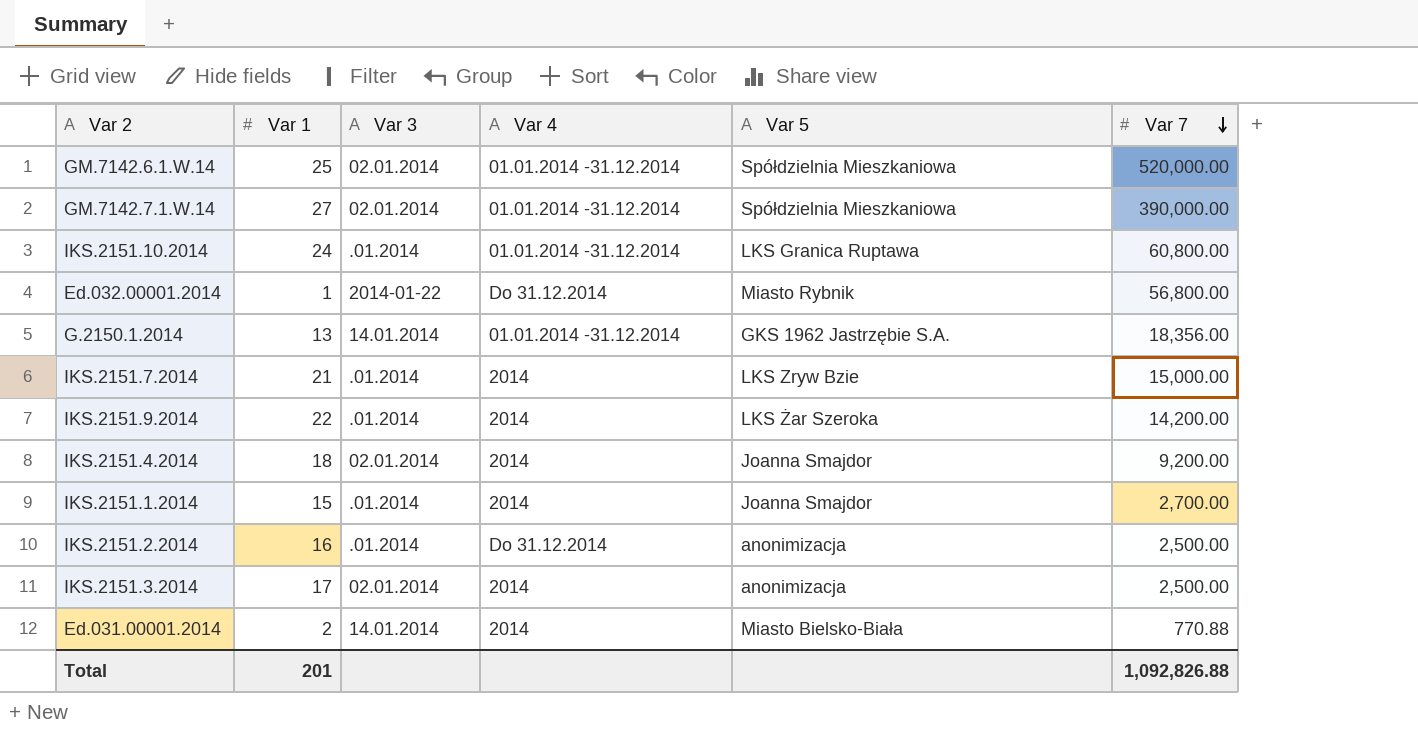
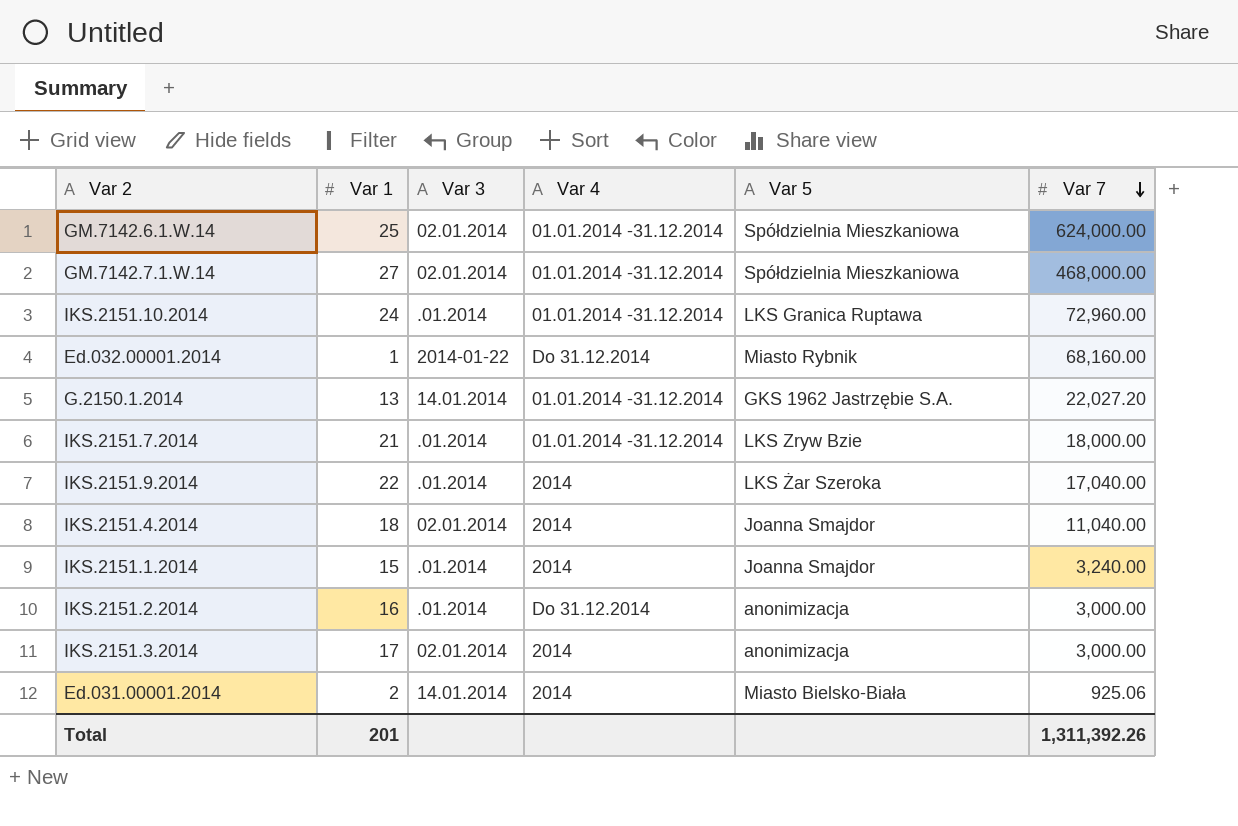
GM.7142.6.1.W.14 | Var 7: 520,000.00 -> 624,000.00
GM.7142.7.1.W.14 | Var 7: 390,000.00 -> 468,000.00
IKS.2151.10.2014 | Var 7: 60,800.00 -> 72,960.00
Ed.032.00001.2014 | Var 7: 56,800.00 -> 68,160.00
G.2150.1.2014 | Var 7: 18,356.00 -> 22,027.20
IKS.2151.7.2014 | Var 4: 2014 -> 01.01.2014 -31.12.2014
IKS.2151.7.2014 | Var 7: 15,000.00 -> 18,000.00
IKS.2151.9.2014 | Var 7: 14,200.00 -> 17,040.00
IKS.2151.4.2014 | Var 7: 9,200.00 -> 11,040.00
IKS.2151.1.2014 | Var 7: 2,700.00 -> 3,240.00
IKS.2151.2.2014 | Var 7: 2,500.00 -> 3,000.00
IKS.2151.3.2014 | Var 7: 2,500.00 -> 3,000.00
Ed.031.00001.2014 | Var 7: 770.88 -> 925.06
Total | Var 7: 1,092,826.88 -> 1,311,392.26

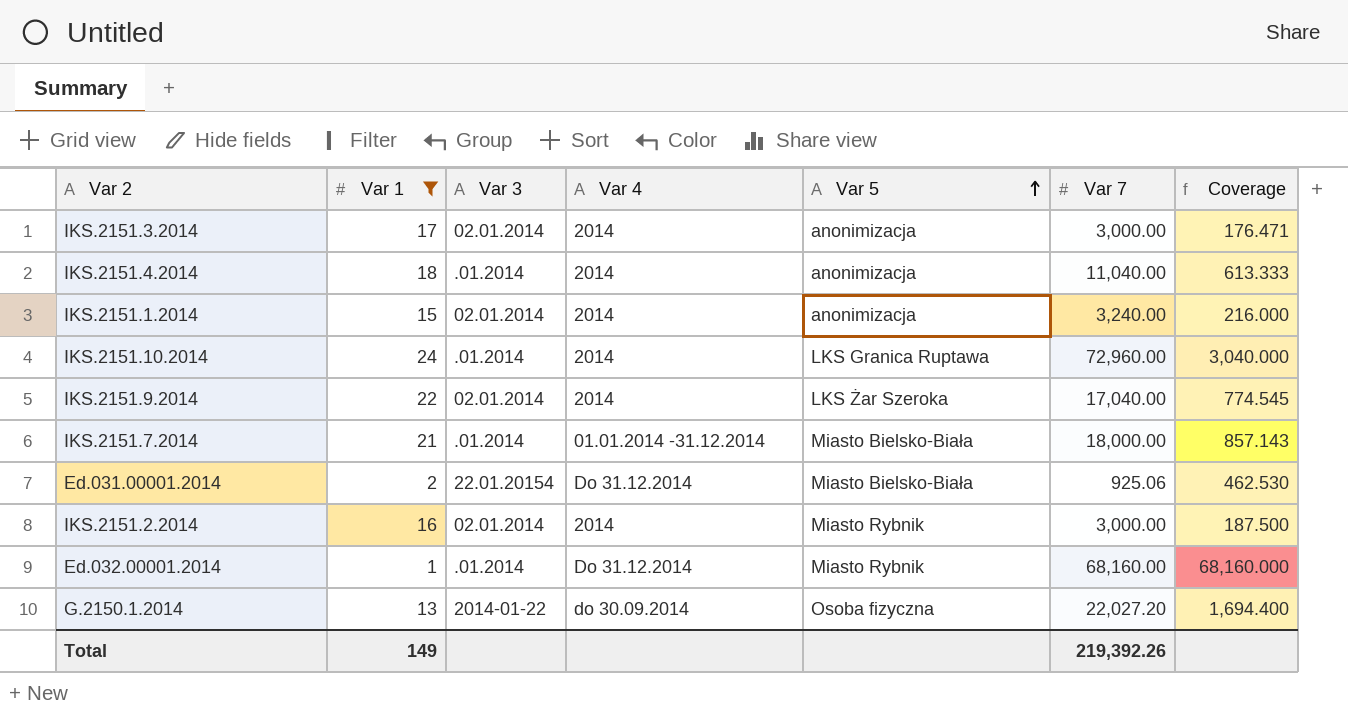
filter: none -> Var 1 <= 24
row order: Var 7 descending -> Var 5 ascending
column Coverage | formula: none -> [Var 7] / [Var 1]
IKS.2151.4.2014 | Var 3: 02.01.2014 -> .01.2014
IKS.2151.4.2014 | Var 5: Joanna Smajdor -> anonimizacja
IKS.2151.1.2014 | Var 3: .01.2014 -> 02.01.2014
IKS.2151.1.2014 | Var 5: Joanna Smajdor -> anonimizacja
IKS.2151.10.2014 | Var 4: 01.01.2014 -31.12.2014 -> 2014
IKS.2151.9.2014 | Var 3: .01.2014 -> 02.01.2014
IKS.2151.7.2014 | Var 5: LKS Zryw Bzie -> Miasto Bielsko-Biała
Ed.031.00001.2014 | Var 3: 14.01.2014 -> 22.01.20154
Ed.031.00001.2014 | Var 4: 2014 -> Do 31.12.2014
IKS.2151.2.2014 | Var 3: .01.2014 -> 02.01.2014
IKS.2151.2.2014 | Var 4: Do 31.12.2014 -> 2014
IKS.2151.2.2014 | Var 5: anonimizacja -> Miasto Rybnik
Ed.032.00001.2014 | Var 3: 2014-01-22 -> .01.2014
G.2150.1.2014 | Var 3: 14.01.2014 -> 2014-01-22
G.2150.1.2014 | Var 4: 01.01.2014 -31.12.2014 -> do 30.09.2014
G.2150.1.2014 | Var 5: GKS 1962 Jastrzębie S.A. -> Osoba fizyczna
Total | Var 1: 201 -> 149
Total | Var 7: 1,311,392.26 -> 219,392.26

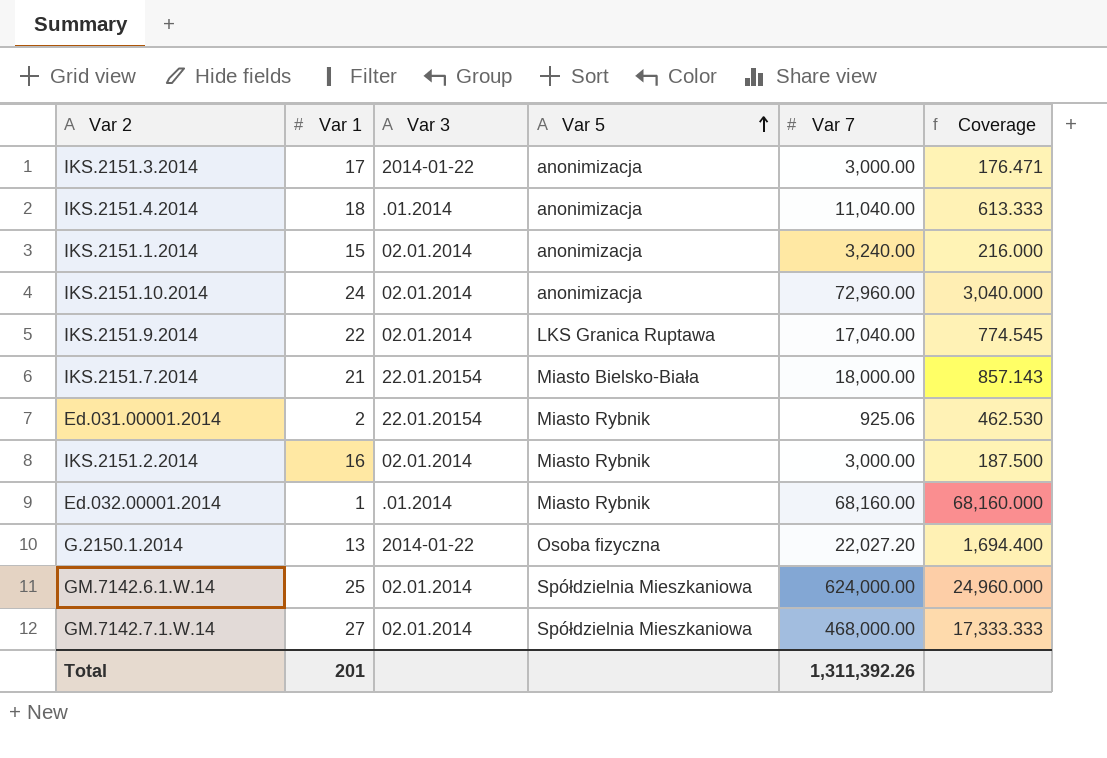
filter: Var 1 <= 24 -> none
column Var 4 | position: 4 -> none
IKS.2151.3.2014 | Var 3: 02.01.2014 -> 2014-01-22
IKS.2151.10.2014 | Var 3: .01.2014 -> 02.01.2014
IKS.2151.10.2014 | Var 5: LKS Granica Ruptawa -> anonimizacja
IKS.2151.9.2014 | Var 5: LKS Żar Szeroka -> LKS Granica Ruptawa
IKS.2151.7.2014 | Var 3: .01.2014 -> 22.01.20154
Ed.031.00001.2014 | Var 5: Miasto Bielsko-Biała -> Miasto Rybnik
Total | Var 1: 149 -> 201
Total | Var 7: 219,392.26 -> 1,311,392.26

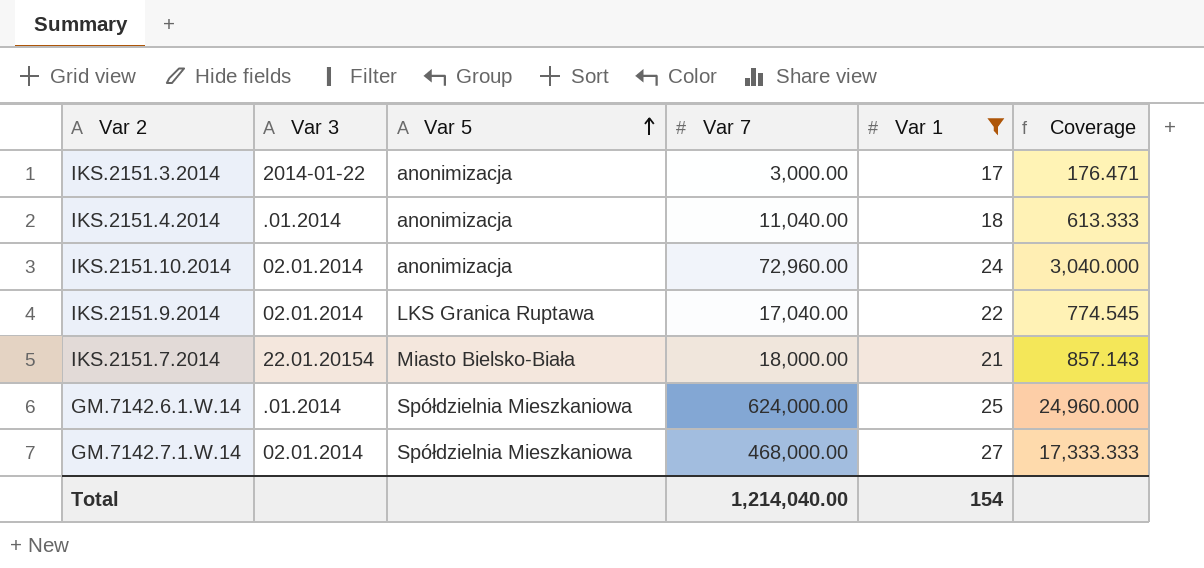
filter: none -> Var 1 >= 17
column Var 1 | position: 2 -> 5
GM.7142.6.1.W.14 | Var 3: 02.01.2014 -> .01.2014
Total | Var 7: 1,311,392.26 -> 1,214,040.00
Total | Var 1: 201 -> 154

